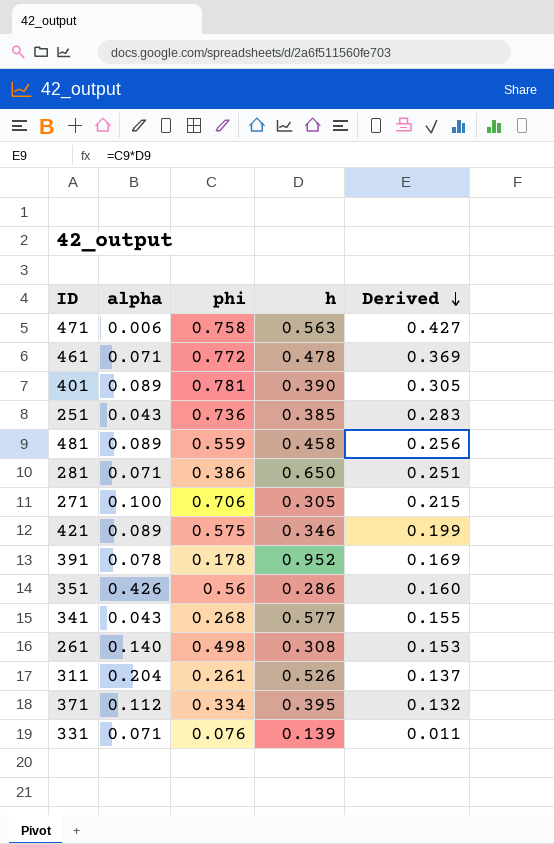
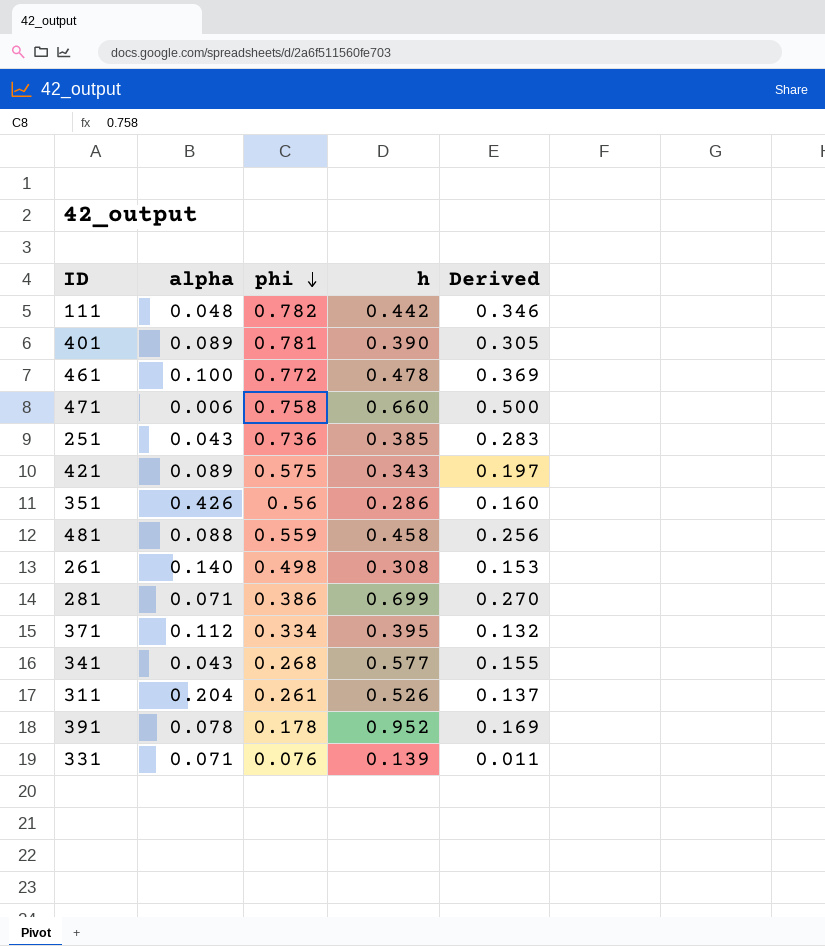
row order: Derived descending -> phi descending
row 271: 0.100 | 0.706 | 0.305 | 0.215 -> none
row 111: none -> 0.048 | 0.782 | 0.442 | 0.346
461 | alpha: 0.071 -> 0.100
471 | h: 0.563 -> 0.660
471 | Derived: 0.427 -> 0.500
421 | h: 0.346 -> 0.343
421 | Derived: 0.199 -> 0.197
481 | alpha: 0.089 -> 0.088
281 | h: 0.650 -> 0.699
281 | Derived: 0.251 -> 0.270

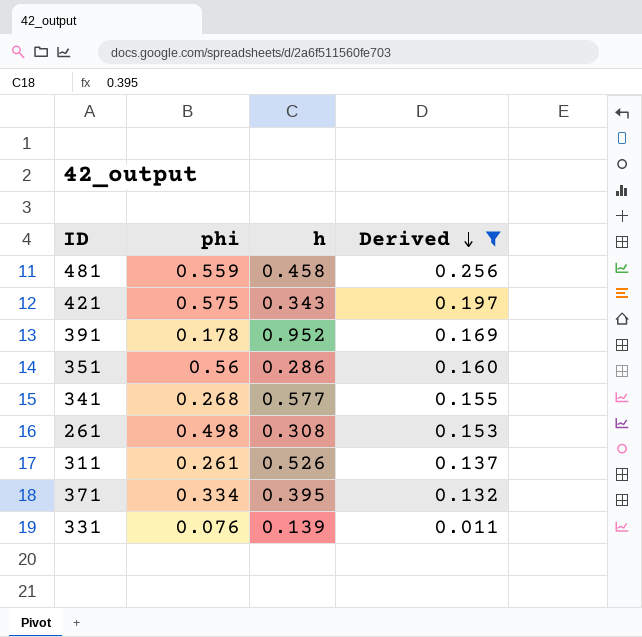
filter: none -> Derived <= 0.256
row order: phi descending -> Derived descending
column alpha | position: 2 -> none

